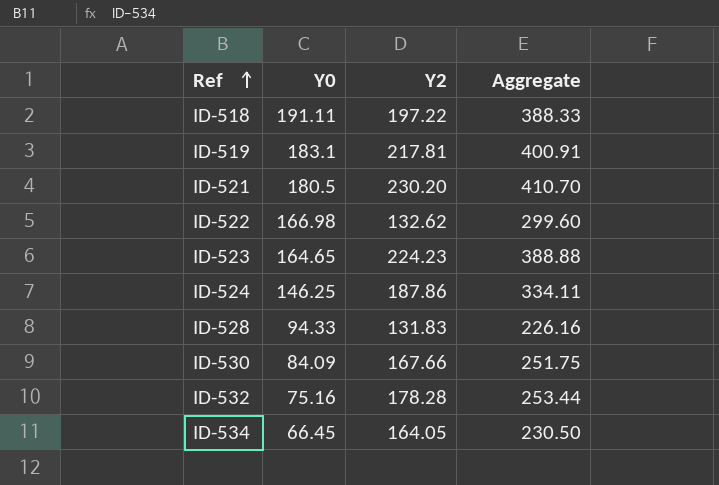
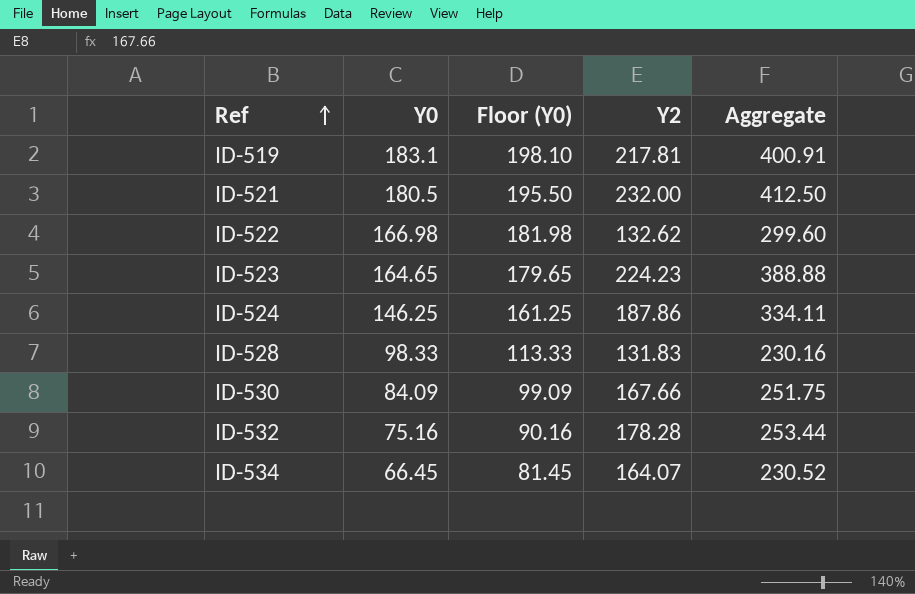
column Floor (Y0) | formula: none -> [Y0] + 15
row ID-518: 191.11 | 197.22 | 388.33 -> none
ID-521 | Y2: 230.20 -> 232.00
ID-521 | Aggregate: 410.70 -> 412.50
ID-528 | Y0: 94.33 -> 98.33
ID-528 | Aggregate: 226.16 -> 230.16
ID-534 | Y2: 164.05 -> 164.07
ID-534 | Aggregate: 230.50 -> 230.52

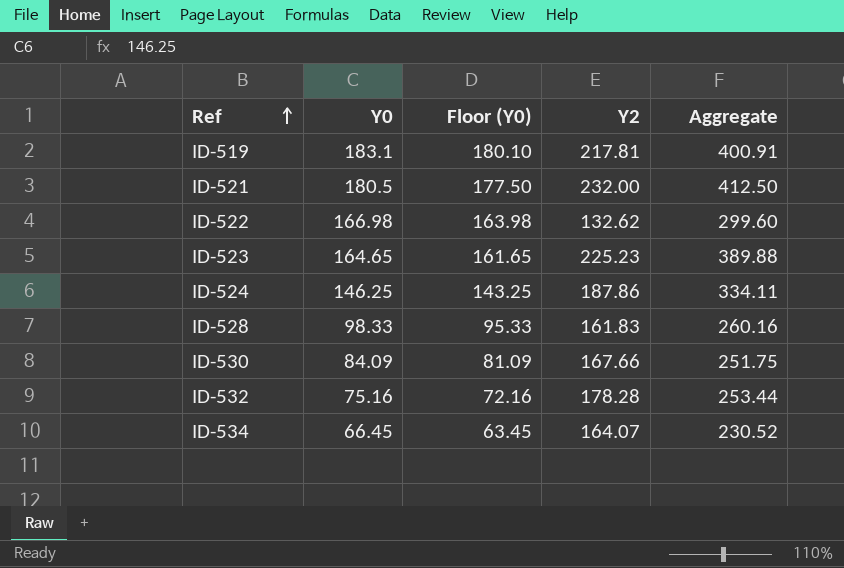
column Floor (Y0) | formula: [Y0] + 15 -> [Y0] - 3
ID-523 | Y2: 224.23 -> 225.23
ID-523 | Aggregate: 388.88 -> 389.88
ID-528 | Y2: 131.83 -> 161.83
ID-528 | Aggregate: 230.16 -> 260.16

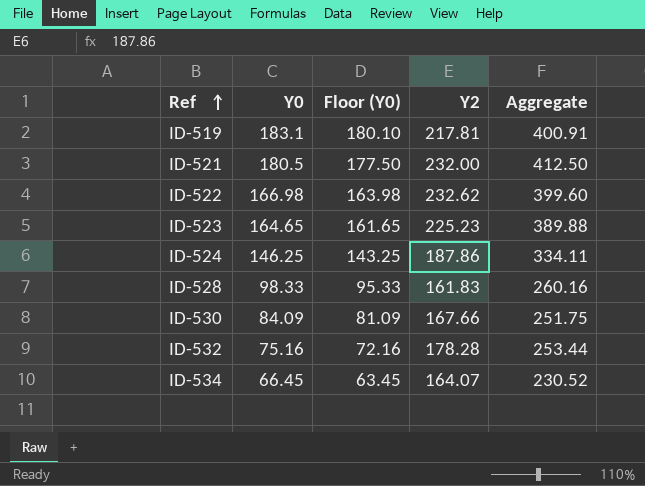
ID-522 | Y2: 132.62 -> 232.62
ID-522 | Aggregate: 299.60 -> 399.60

